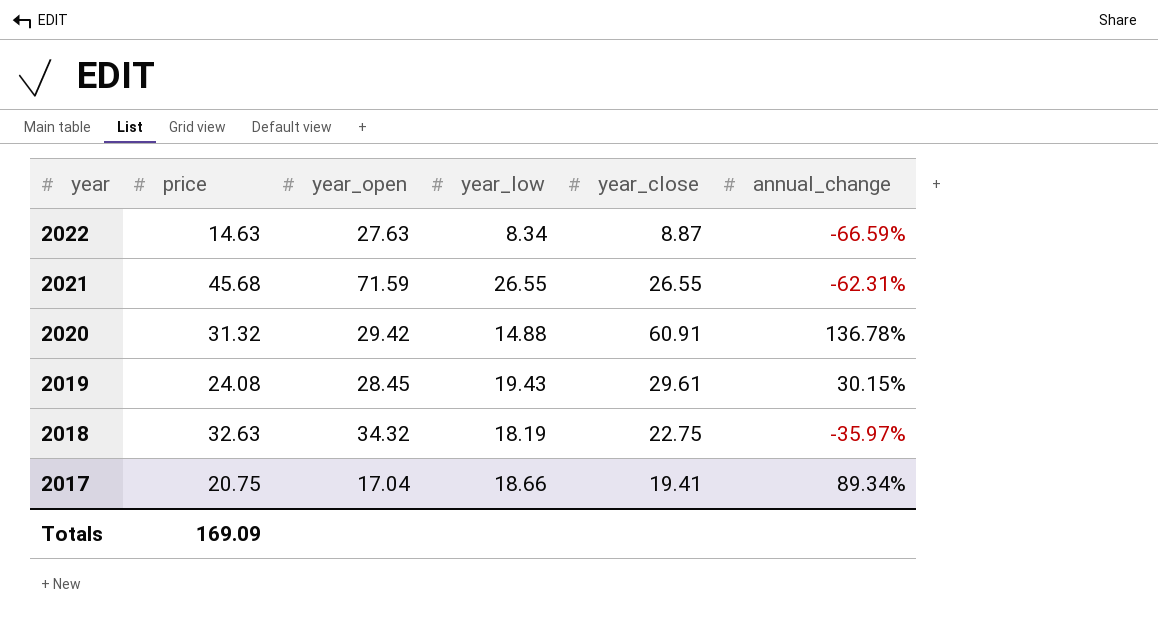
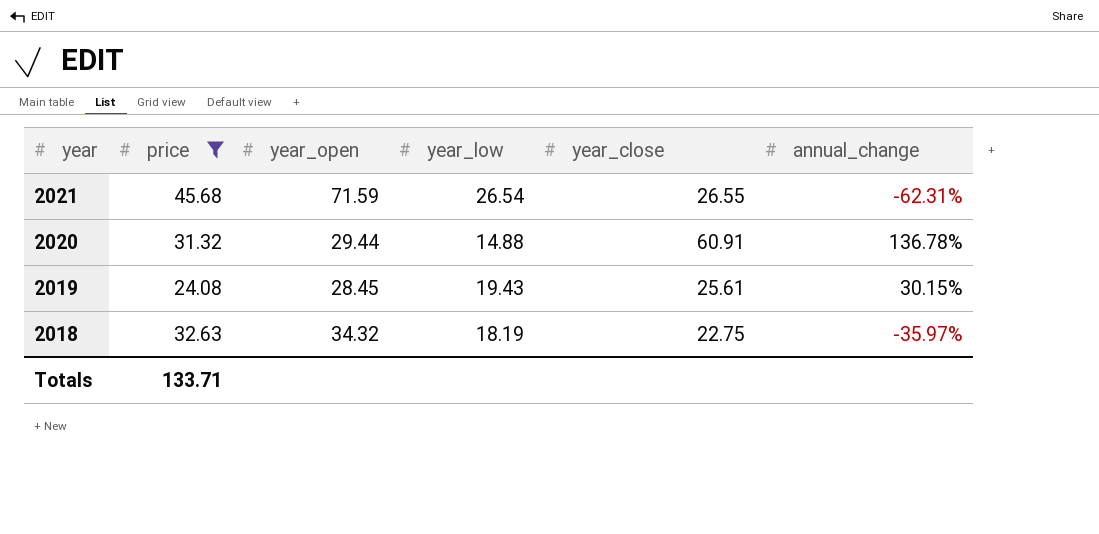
filter: none -> price >= 24.08
2021 | year_low: 26.55 -> 26.54
2020 | year_open: 29.42 -> 29.44
2019 | year_close: 29.61 -> 25.61
Totals | price: 169.09 -> 133.71

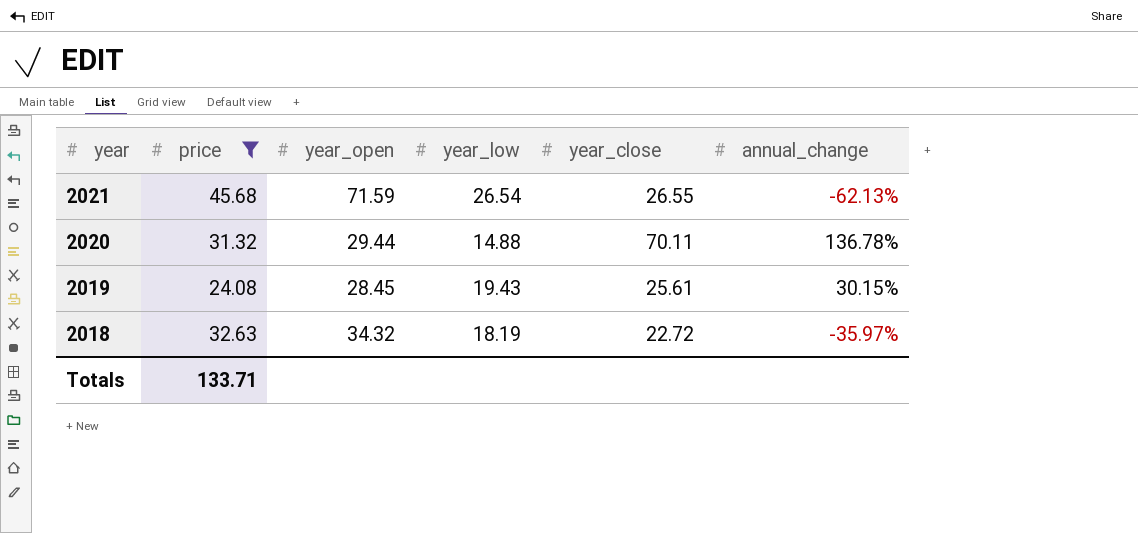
2021 | annual_change: -62.31% -> -62.13%
2020 | year_close: 60.91 -> 70.11
2018 | year_close: 22.75 -> 22.72

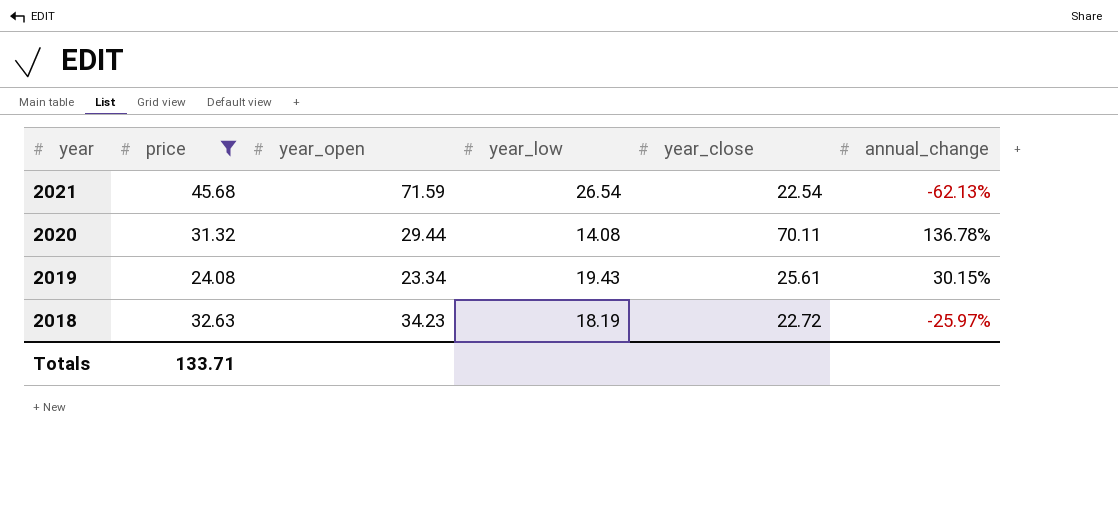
2021 | year_close: 26.55 -> 22.54
2020 | year_low: 14.88 -> 14.08
2019 | year_open: 28.45 -> 23.34
2018 | year_open: 34.32 -> 34.23
2018 | annual_change: -35.97% -> -25.97%

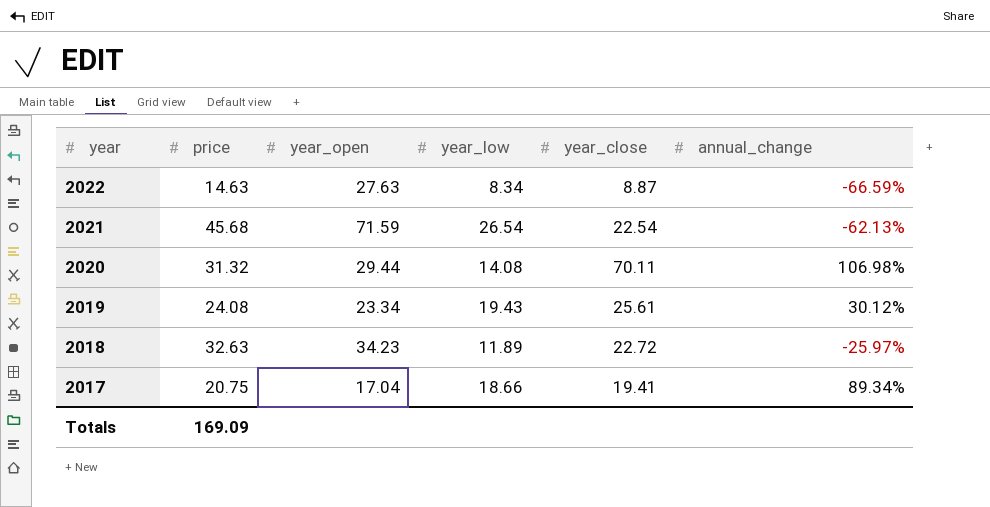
filter: price >= 24.08 -> none
2020 | annual_change: 136.78% -> 106.98%
2019 | annual_change: 30.15% -> 30.12%
2018 | year_low: 18.19 -> 11.89
Totals | price: 133.71 -> 169.09

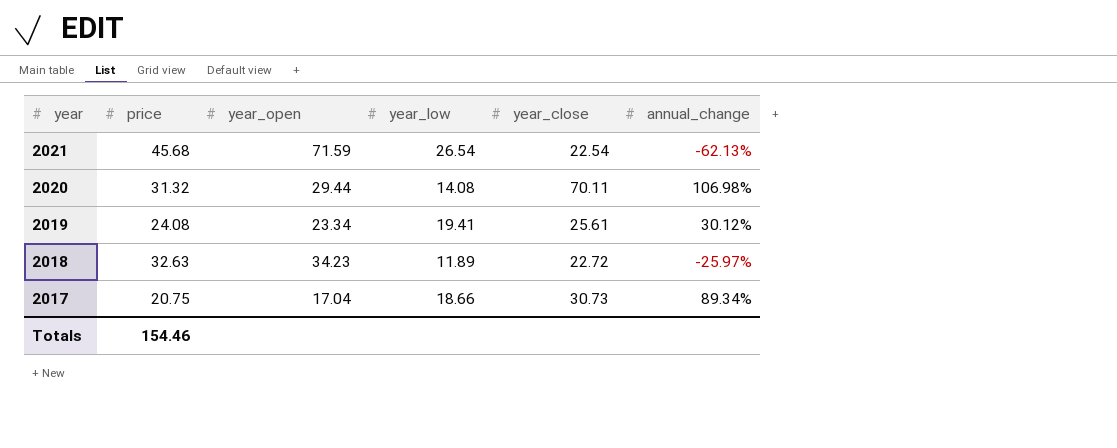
row 2022: 14.63 | 27.63 | 8.34 | 8.87 | -66.59% -> none
2019 | year_low: 19.43 -> 19.41
2017 | year_close: 19.41 -> 30.73
Totals | price: 169.09 -> 154.46

